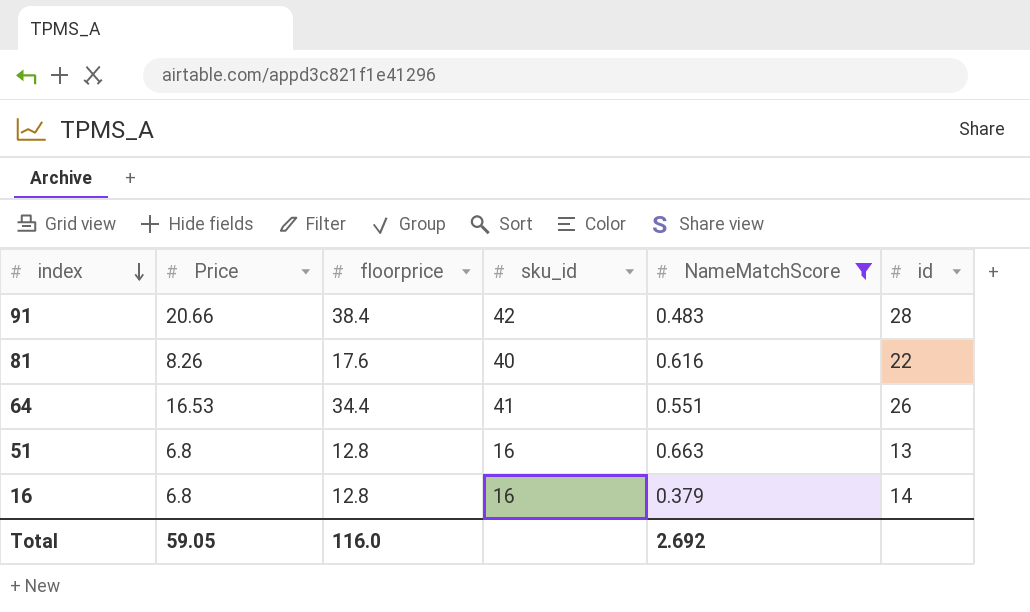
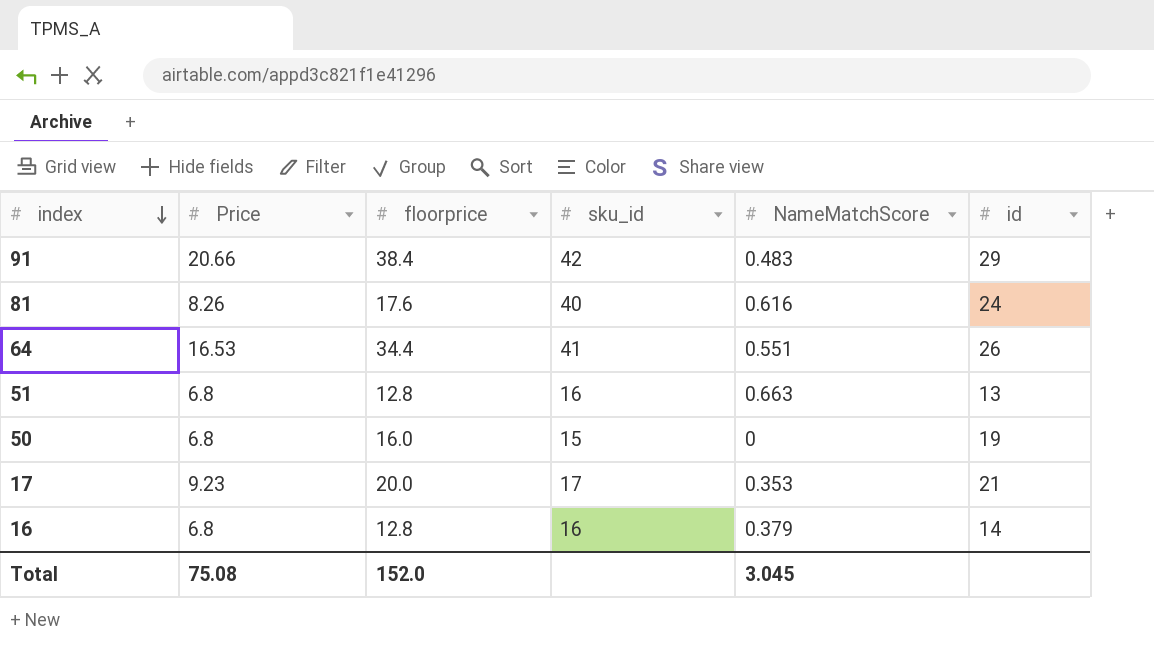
filter: NameMatchScore >= 0.379 -> none
91 | id: 28 -> 29
81 | id: 22 -> 24
Total | Price: 59.05 -> 75.08
Total | floorprice: 116.0 -> 152.0
Total | NameMatchScore: 2.692 -> 3.045

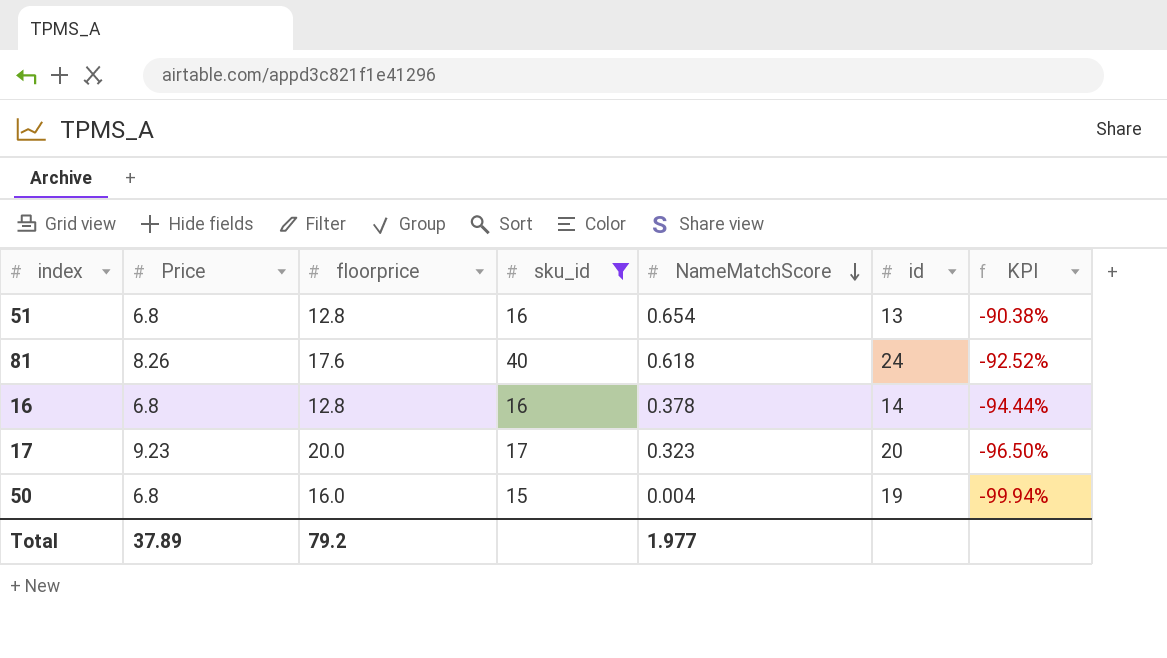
filter: none -> sku_id <= 40
row order: index descending -> NameMatchScore descending
column KPI | formula: none -> ([NameMatchScore] - [Price]) / [Price]
51 | NameMatchScore: 0.663 -> 0.654
81 | NameMatchScore: 0.616 -> 0.618
16 | NameMatchScore: 0.379 -> 0.378
17 | NameMatchScore: 0.353 -> 0.323
17 | id: 21 -> 20
50 | NameMatchScore: 0 -> 0.004
Total | Price: 75.08 -> 37.89
Total | floorprice: 152.0 -> 79.2
Total | NameMatchScore: 3.045 -> 1.977

